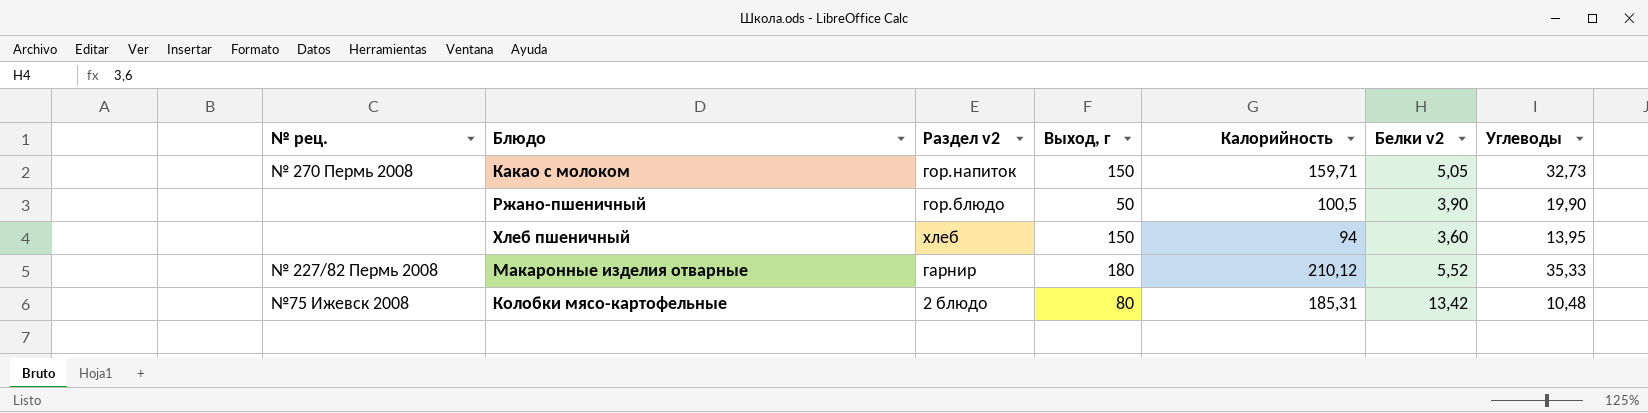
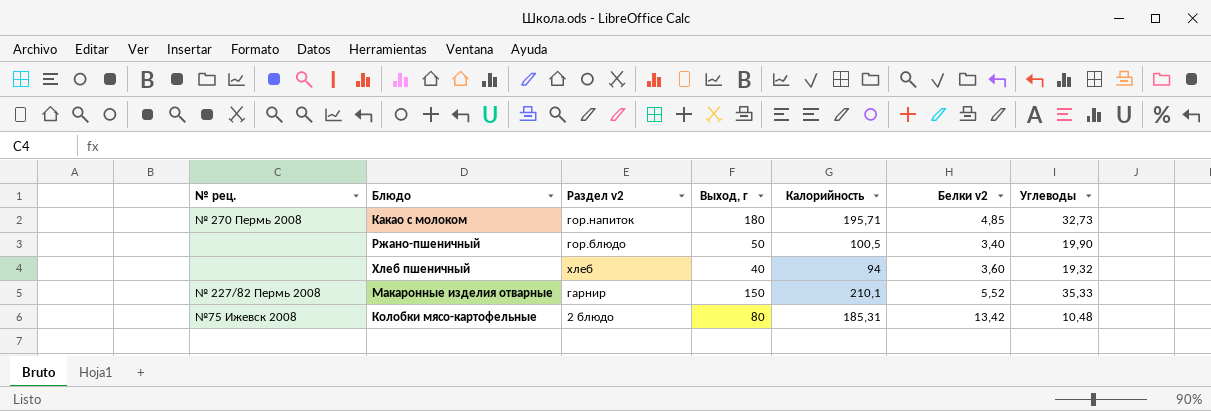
Какао с молоком | Выход, г: 150 -> 180
Какао с молоком | Калорийность: 159,71 -> 195,71
Какао с молоком | Белки v2: 5,05 -> 4,85
Ржано-пшеничный | Белки v2: 3,90 -> 3,40
Хлеб пшеничный | Выход, г: 150 -> 40
Хлеб пшеничный | Углеводы: 13,95 -> 19,32
Макаронные изделия отварные | Выход, г: 180 -> 150
Макаронные изделия отварные | Калорийность: 210,12 -> 210,1

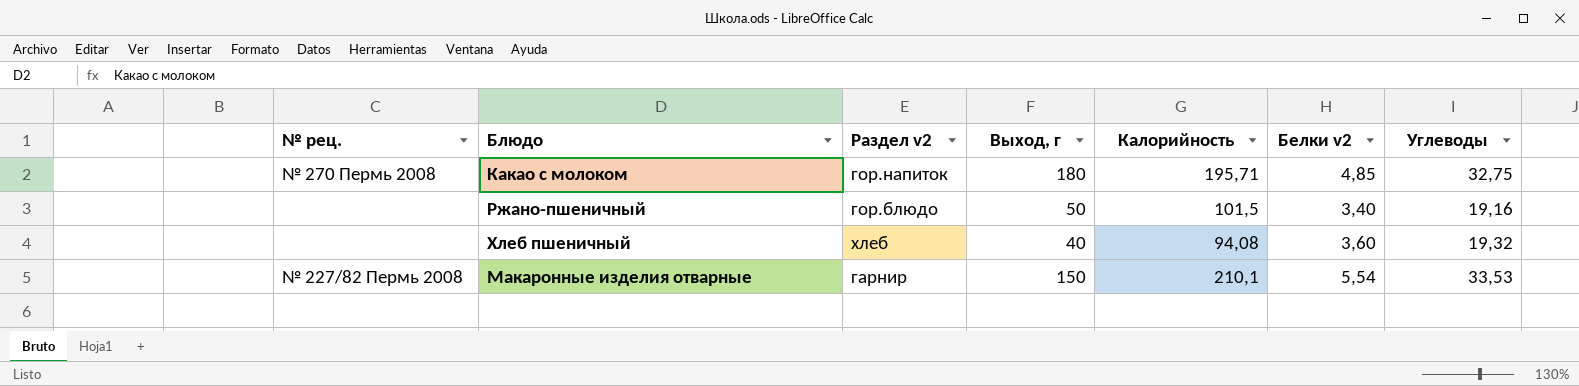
row Колобки мясо-картофельные: №75 Ижевск 2008 | 2 блюдо | 80 | 185,31 | 13,42 | 10,48 -> none
Какао с молоком | Углеводы: 32,73 -> 32,75
Ржано-пшеничный | Калорийность: 100,5 -> 101,5
Ржано-пшеничный | Углеводы: 19,90 -> 19,16
Хлеб пшеничный | Калорийность: 94 -> 94,08
Макаронные изделия отварные | Белки v2: 5,52 -> 5,54
Макаронные изделия отварные | Углеводы: 35,33 -> 33,53

